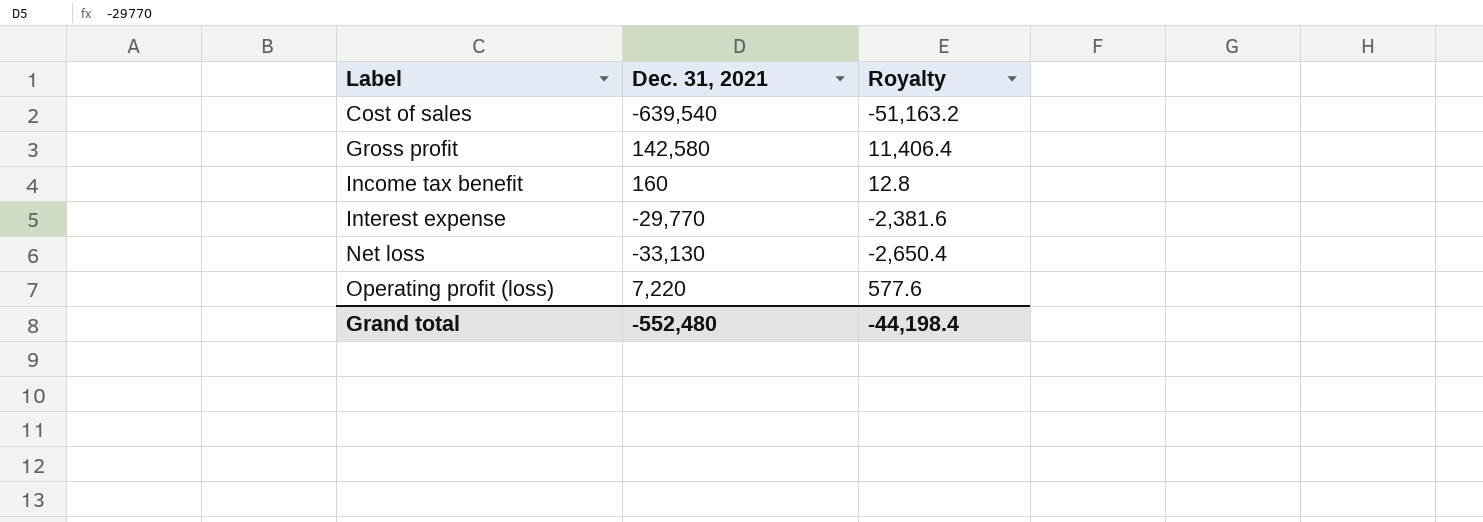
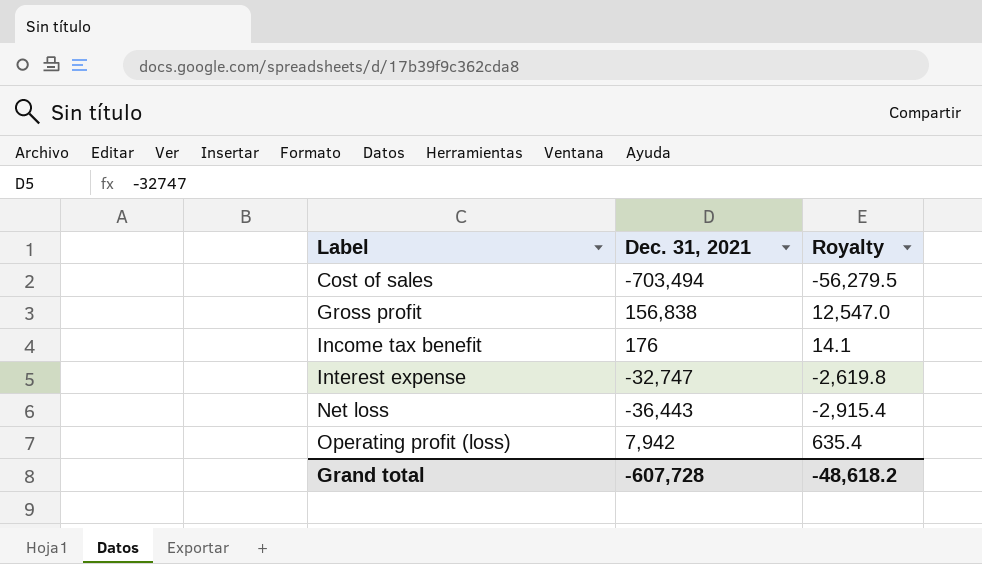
Cost of sales | Dec. 31, 2021: -639,540 -> -703,494
Cost of sales | Royalty: -51,163.2 -> -56,279.5
Gross profit | Dec. 31, 2021: 142,580 -> 156,838
Gross profit | Royalty: 11,406.4 -> 12,547.0
Income tax benefit | Dec. 31, 2021: 160 -> 176
Income tax benefit | Royalty: 12.8 -> 14.1
Interest expense | Dec. 31, 2021: -29,770 -> -32,747
Interest expense | Royalty: -2,381.6 -> -2,619.8
Net loss | Dec. 31, 2021: -33,130 -> -36,443
Net loss | Royalty: -2,650.4 -> -2,915.4
Operating profit (loss) | Dec. 31, 2021: 7,220 -> 7,942
Operating profit (loss) | Royalty: 577.6 -> 635.4
Grand total | Dec. 31, 2021: -552,480 -> -607,728
Grand total | Royalty: -44,198.4 -> -48,618.2

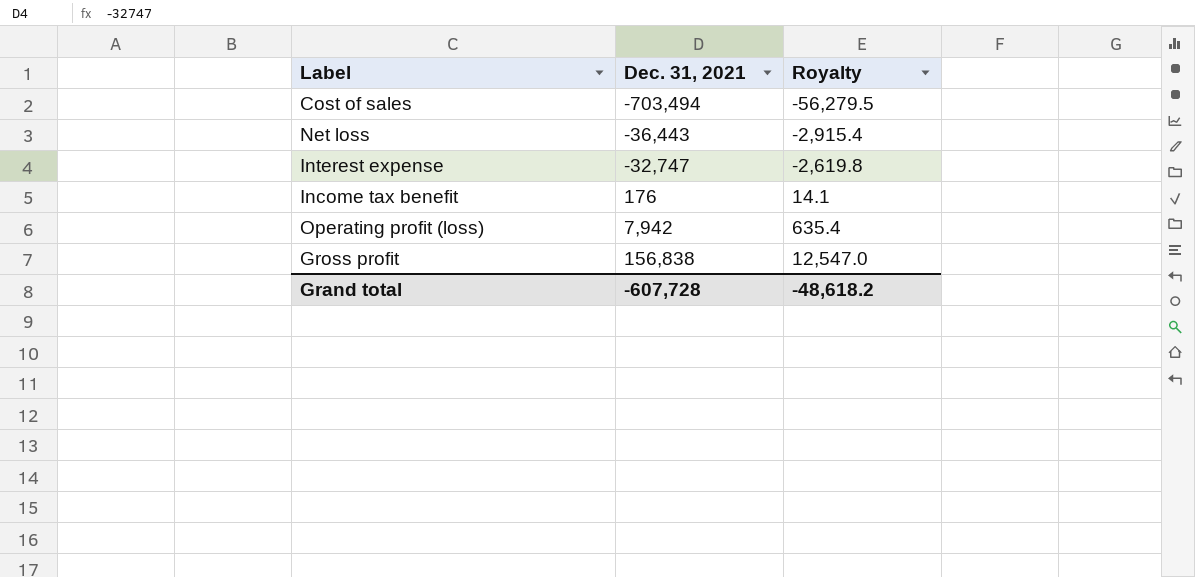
row order: Label ascending -> Dec. 31, 2021 ascending

